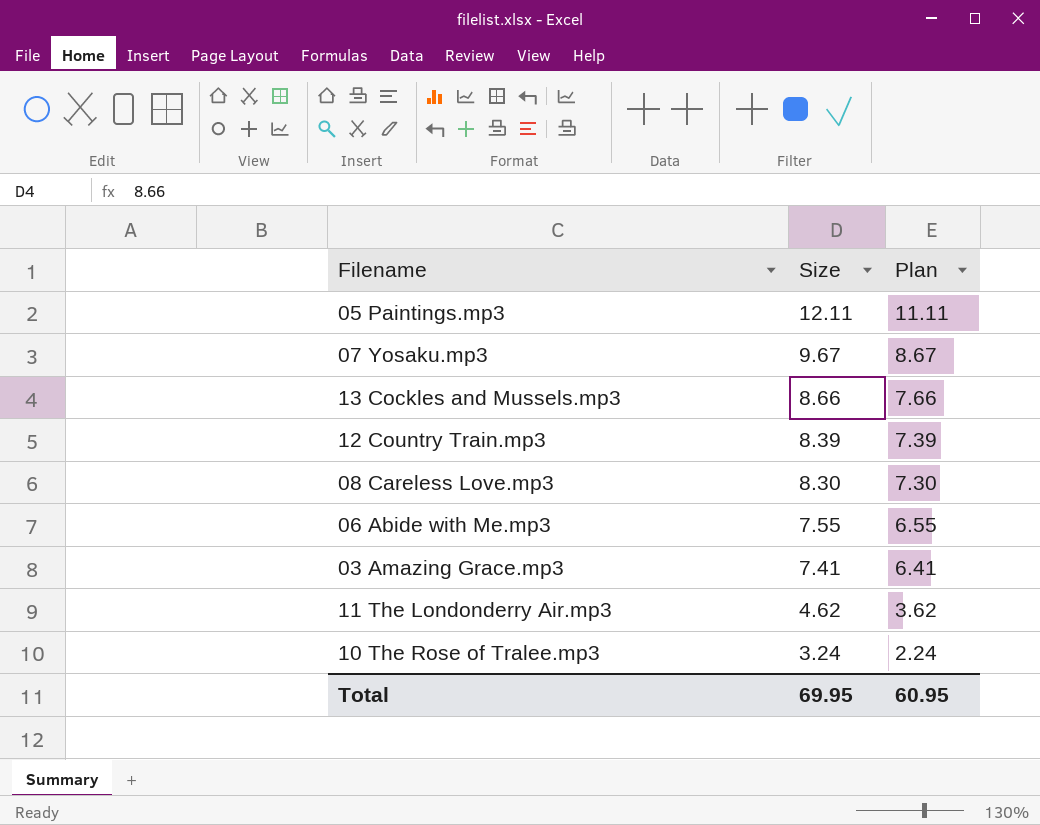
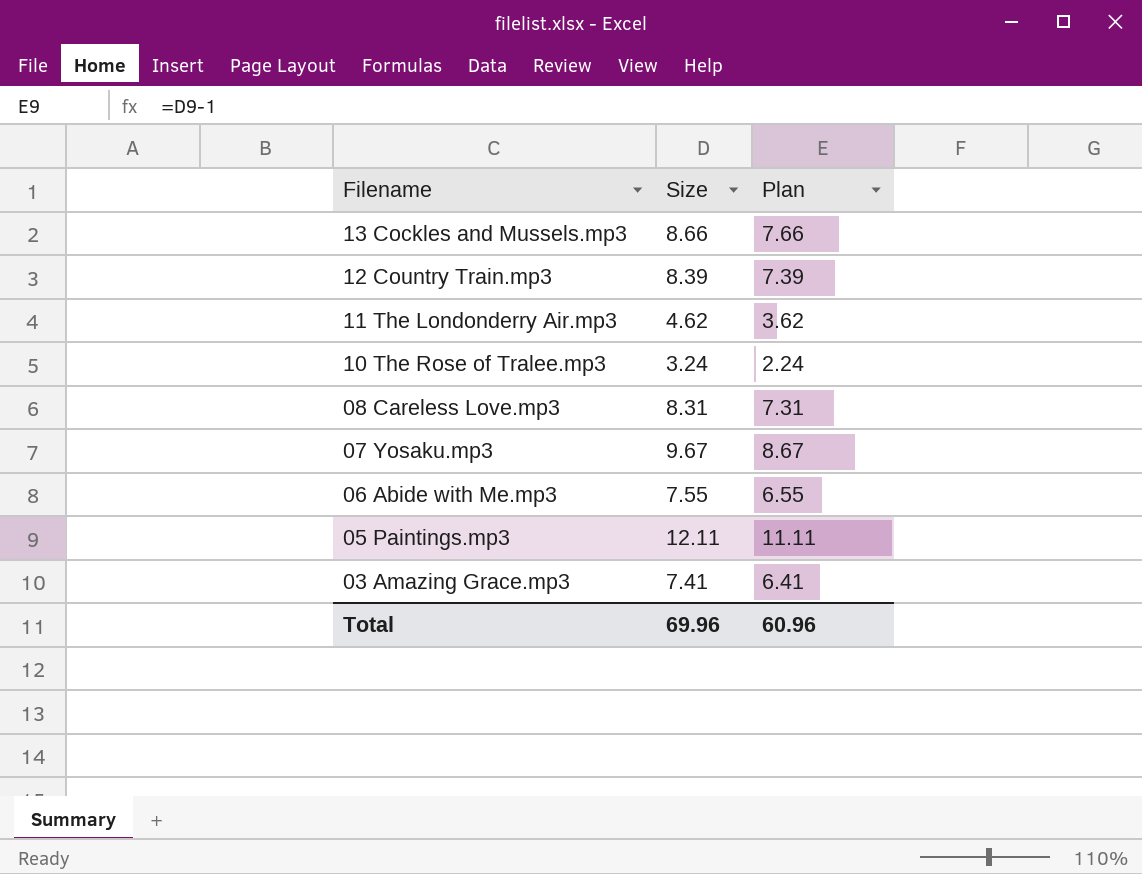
row order: Size descending -> Filename descending
08 Careless Love.mp3 | Size: 8.30 -> 8.31
08 Careless Love.mp3 | Plan: 7.30 -> 7.31
Total | Size: 69.95 -> 69.96
Total | Plan: 60.95 -> 60.96

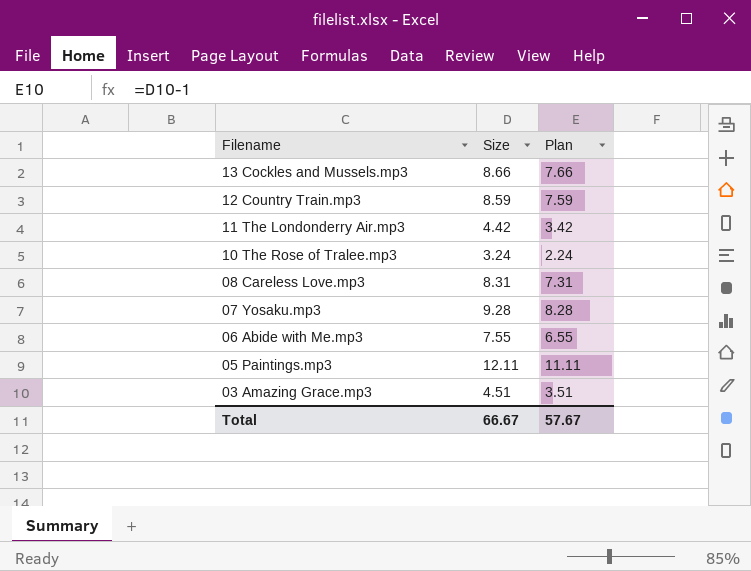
12 Country Train.mp3 | Size: 8.39 -> 8.59
12 Country Train.mp3 | Plan: 7.39 -> 7.59
11 The Londonderry Air.mp3 | Size: 4.62 -> 4.42
11 The Londonderry Air.mp3 | Plan: 3.62 -> 3.42
07 Yosaku.mp3 | Size: 9.67 -> 9.28
07 Yosaku.mp3 | Plan: 8.67 -> 8.28
03 Amazing Grace.mp3 | Size: 7.41 -> 4.51
03 Amazing Grace.mp3 | Plan: 6.41 -> 3.51
Total | Size: 69.96 -> 66.67
Total | Plan: 60.96 -> 57.67

